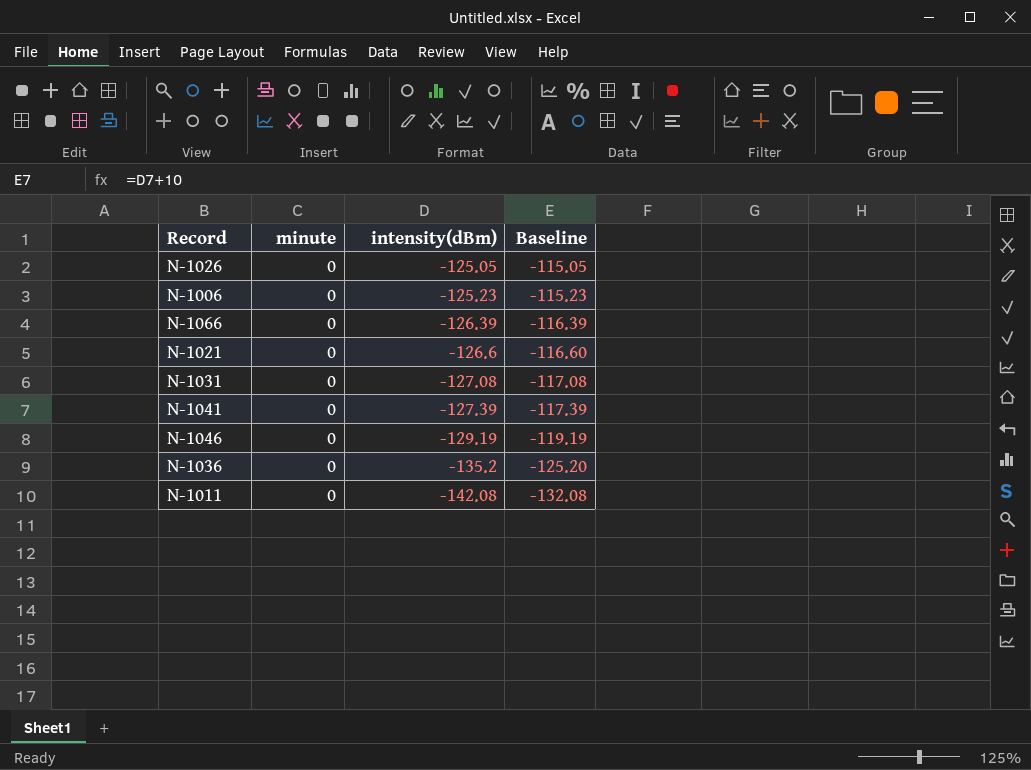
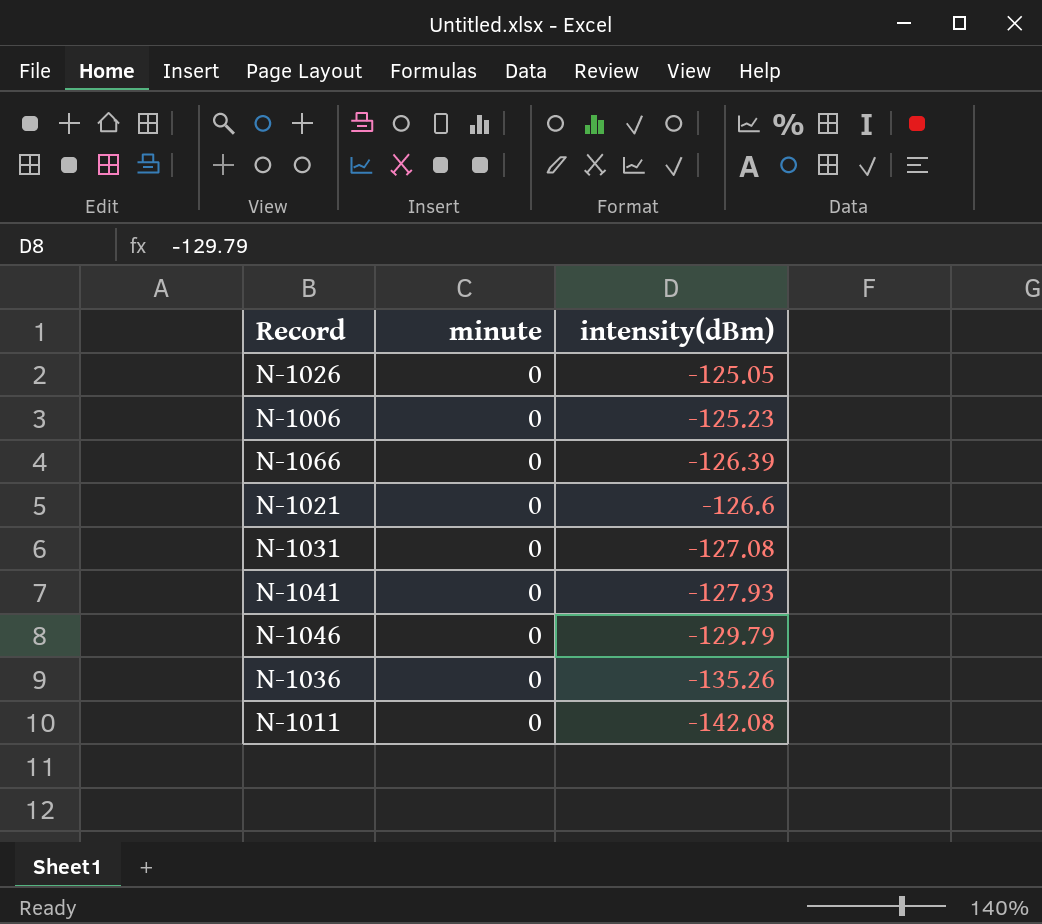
column Baseline | formula: [intensity(dBm)] + 10 -> none
N-1041 | intensity(dBm): -127.39 -> -127.93
N-1046 | intensity(dBm): -129.19 -> -129.79
N-1036 | intensity(dBm): -135.2 -> -135.26

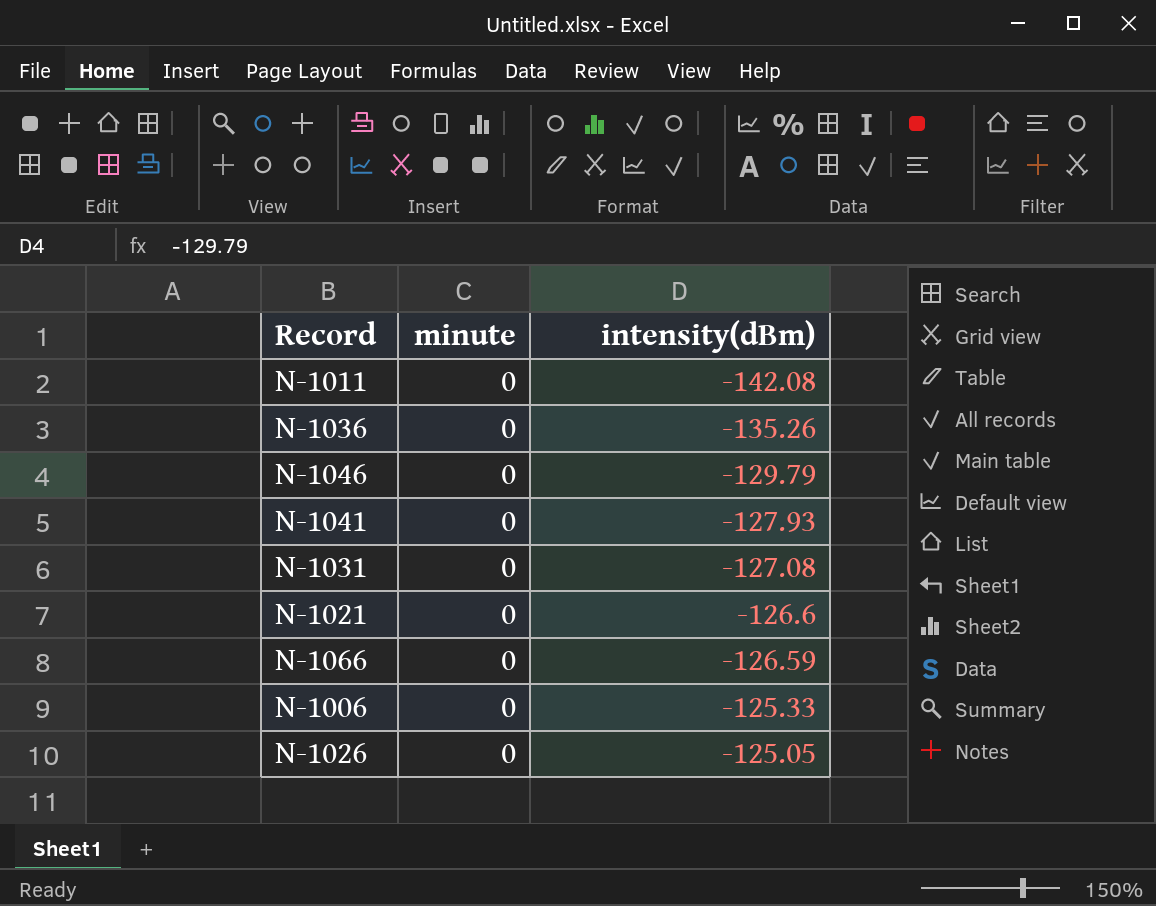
row order: intensity(dBm) descending -> intensity(dBm) ascending
N-1066 | intensity(dBm): -126.39 -> -126.59
N-1006 | intensity(dBm): -125.23 -> -125.33

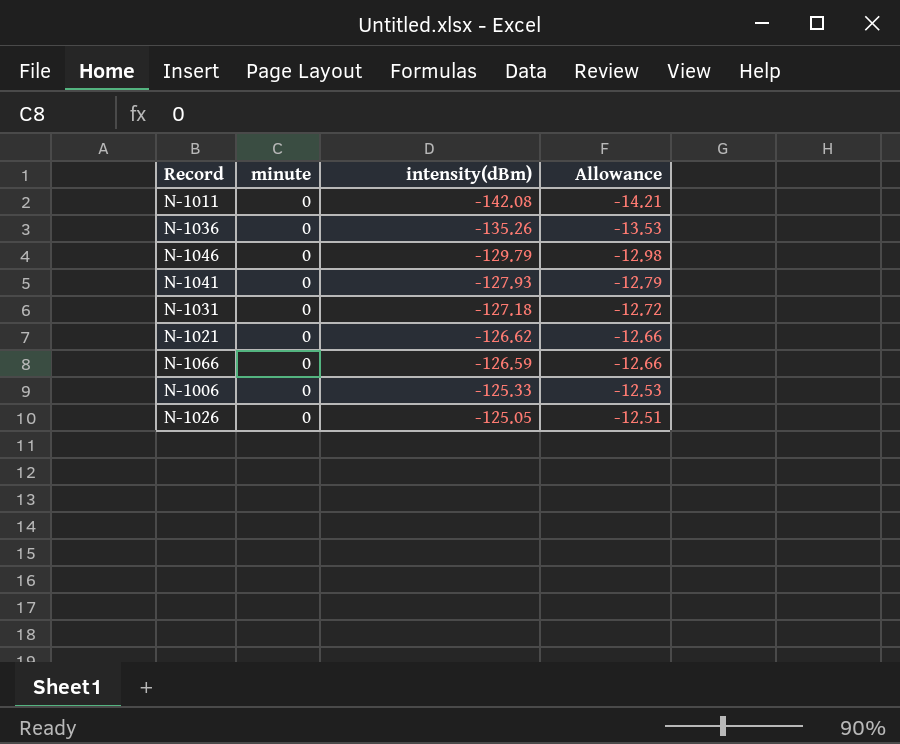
column Allowance | formula: none -> [intensity(dBm)] * 0.1
N-1031 | intensity(dBm): -127.08 -> -127.18
N-1021 | intensity(dBm): -126.6 -> -126.62

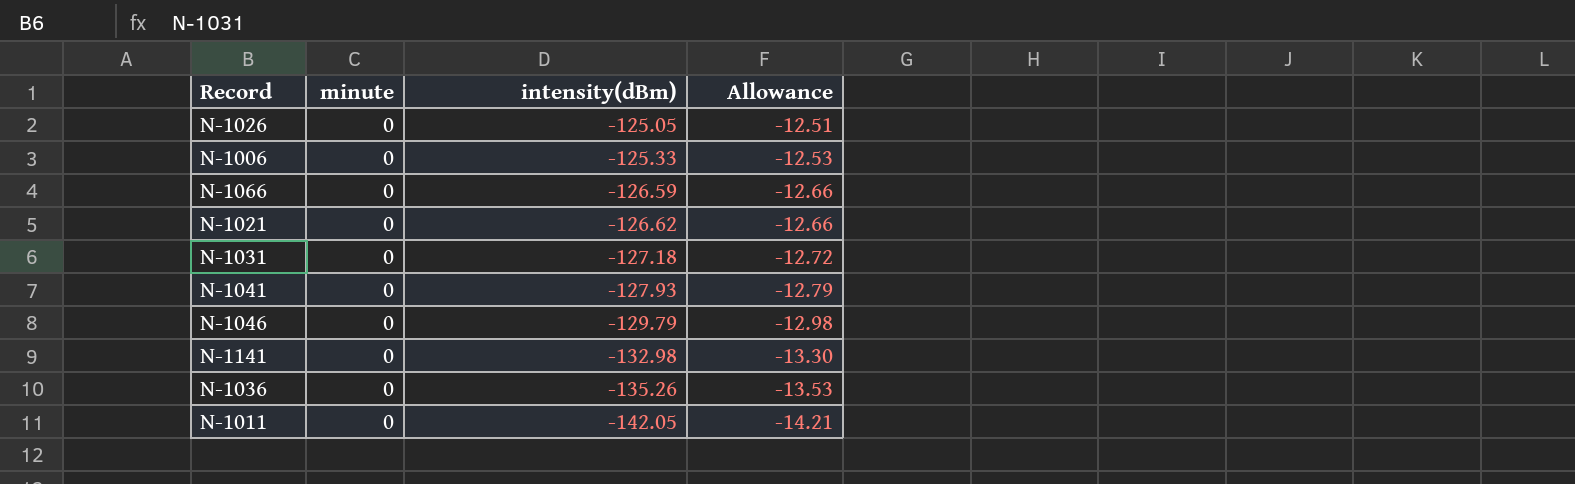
row order: intensity(dBm) ascending -> intensity(dBm) descending
row N-1141: none -> 0 | -132.98 | -13.30
N-1011 | intensity(dBm): -142.08 -> -142.05

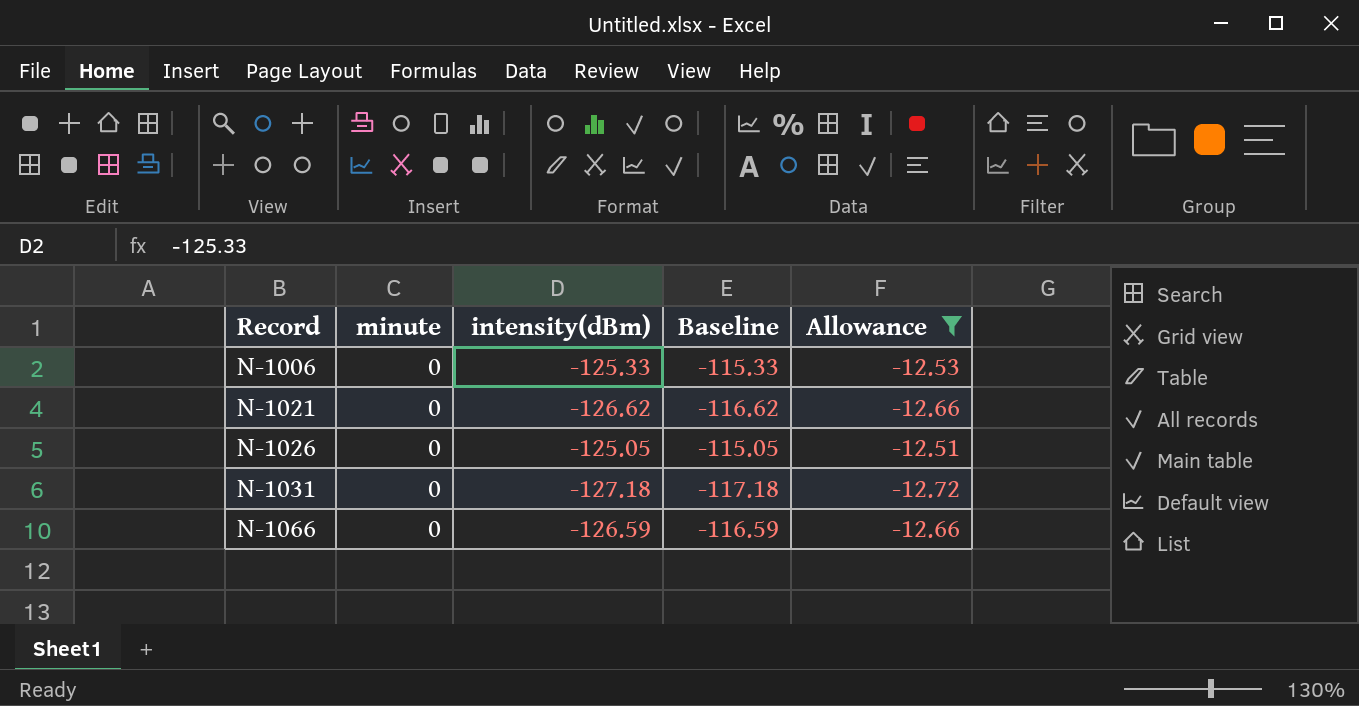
filter: none -> Allowance >= -12.72
row order: intensity(dBm) descending -> Record ascending
column Baseline | formula: none -> [intensity(dBm)] + 10

